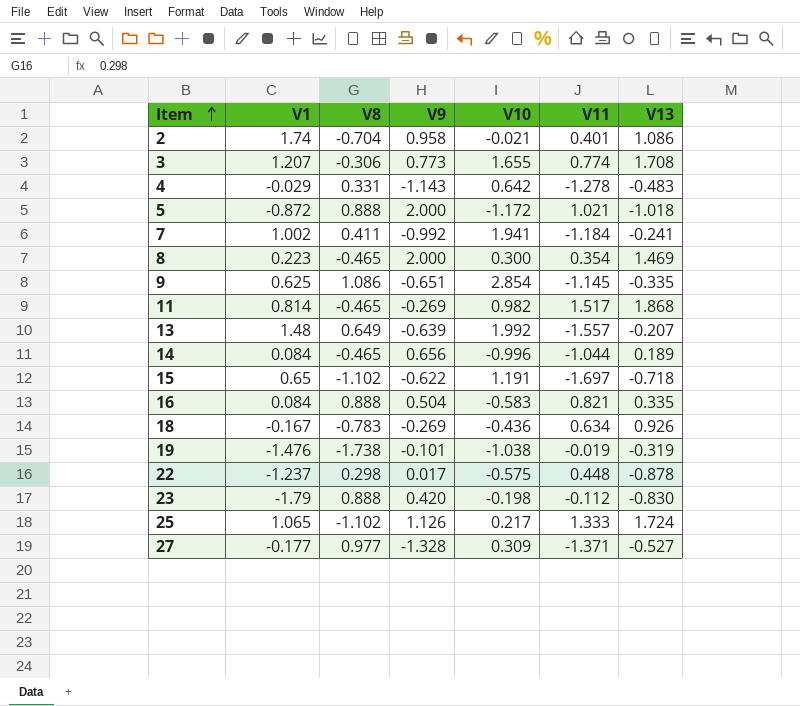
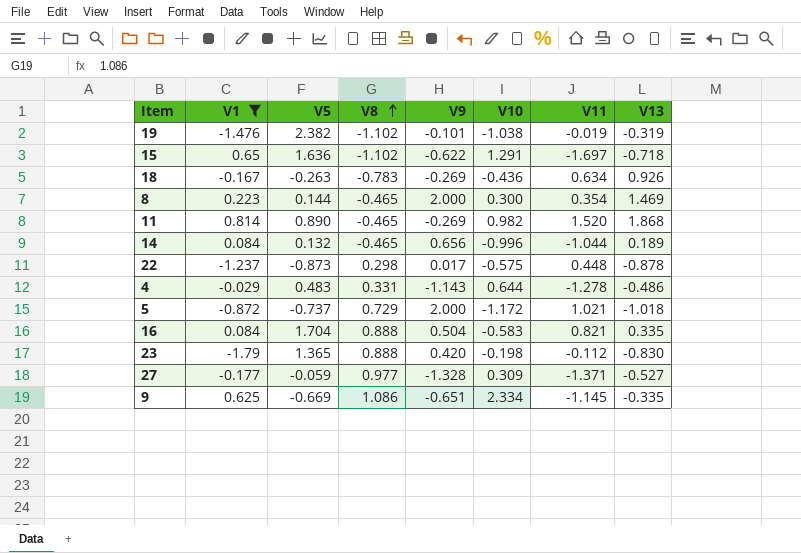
filter: none -> V1 <= 0.814
row order: Item ascending -> V8 ascending
column V5 | position: none -> 3
19 | V8: -1.738 -> -1.102
15 | V10: 1.191 -> 1.291
11 | V11: 1.517 -> 1.520
4 | V10: 0.642 -> 0.644
4 | V13: -0.483 -> -0.486
5 | V8: 0.888 -> 0.729
9 | V10: 2.854 -> 2.334

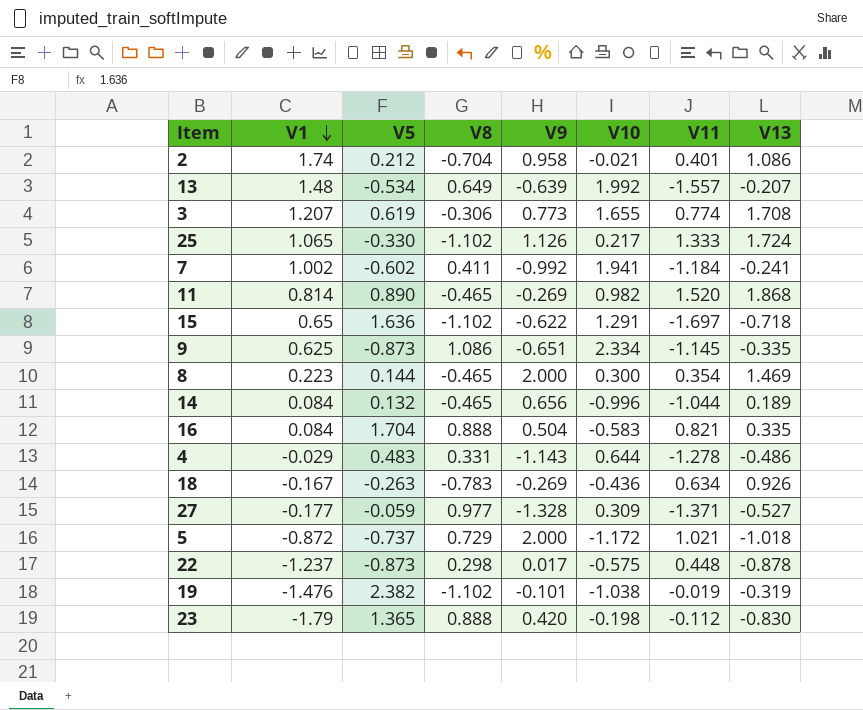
filter: V1 <= 0.814 -> none
row order: V8 ascending -> V1 descending
9 | V5: -0.669 -> -0.873

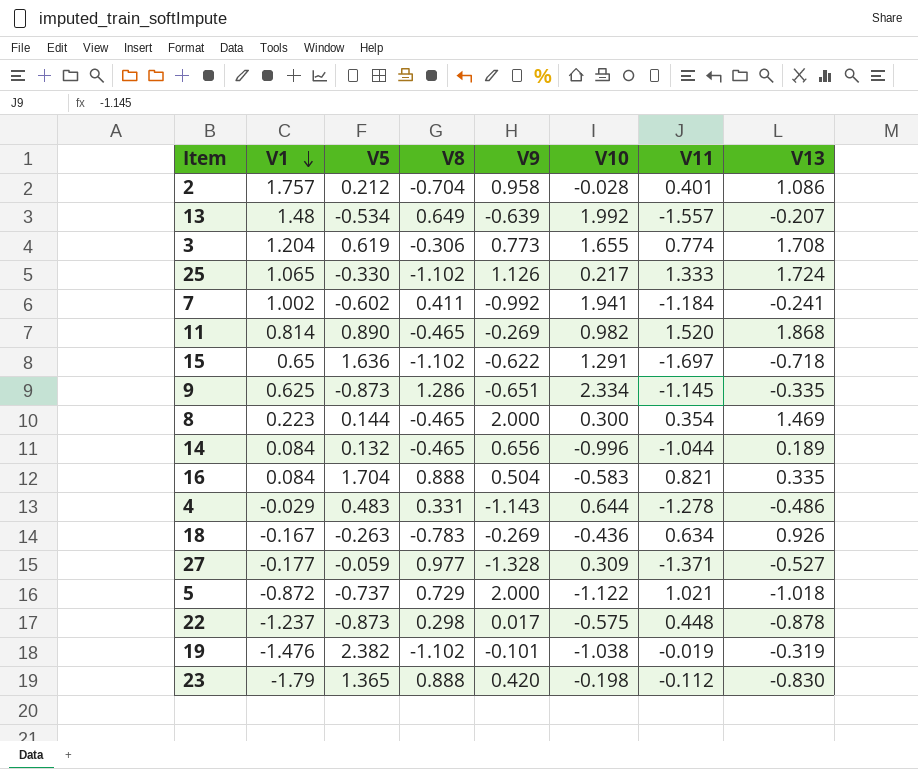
2 | V1: 1.74 -> 1.757
2 | V10: -0.021 -> -0.028
3 | V1: 1.207 -> 1.204
9 | V8: 1.086 -> 1.286
5 | V10: -1.172 -> -1.122

